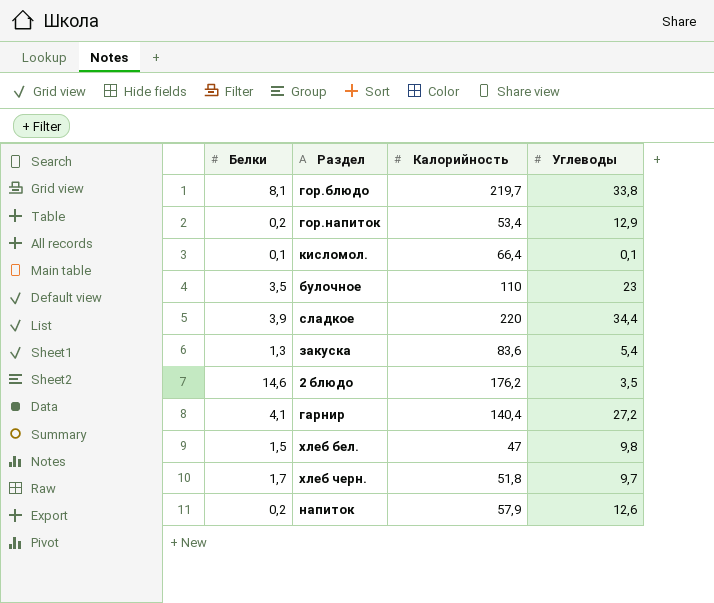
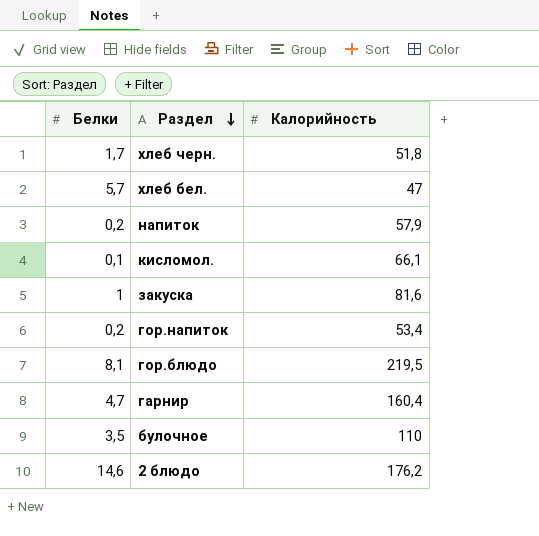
row order: none -> Раздел descending
column Углеводы | position: 4 -> none
row сладкое: 3,9 | 220 | 34,4 -> none
хлеб бел. | Белки: 1,5 -> 5,7
кисломол. | Калорийность: 66,4 -> 66,1
закуска | Белки: 1,3 -> 1
закуска | Калорийность: 83,6 -> 81,6
гор.блюдо | Калорийность: 219,7 -> 219,5
гарнир | Белки: 4,1 -> 4,7
гарнир | Калорийность: 140,4 -> 160,4

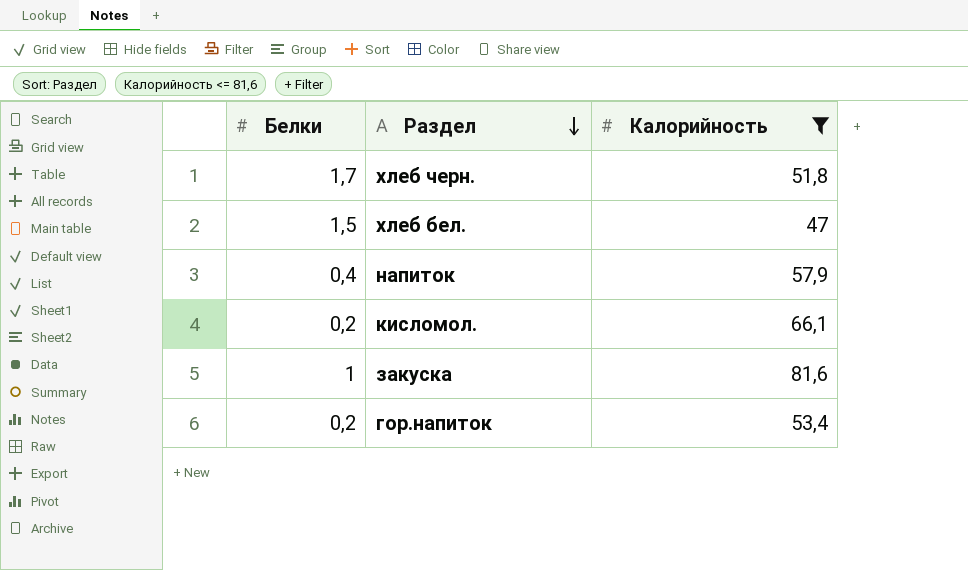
filter: none -> Калорийность <= 81,6
хлеб бел. | Белки: 5,7 -> 1,5
напиток | Белки: 0,2 -> 0,4
кисломол. | Белки: 0,1 -> 0,2

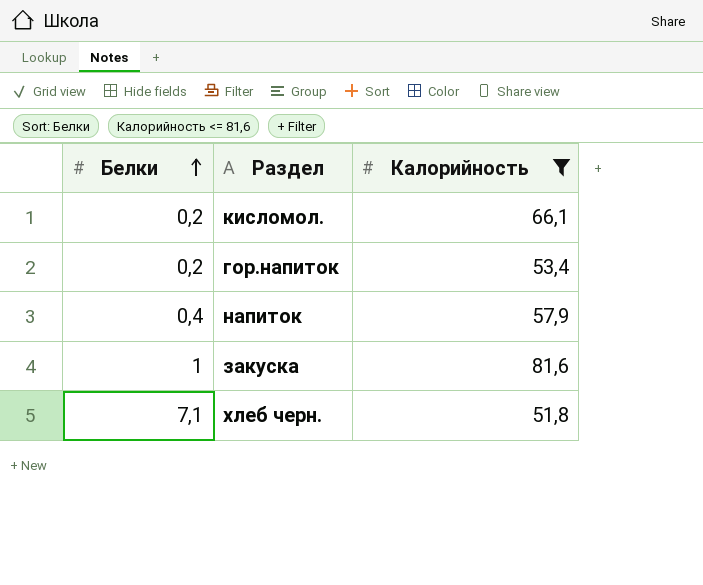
row order: Раздел descending -> Белки ascending
row хлеб бел.: 1,5 | 47 -> none
хлеб черн. | Белки: 1,7 -> 7,1

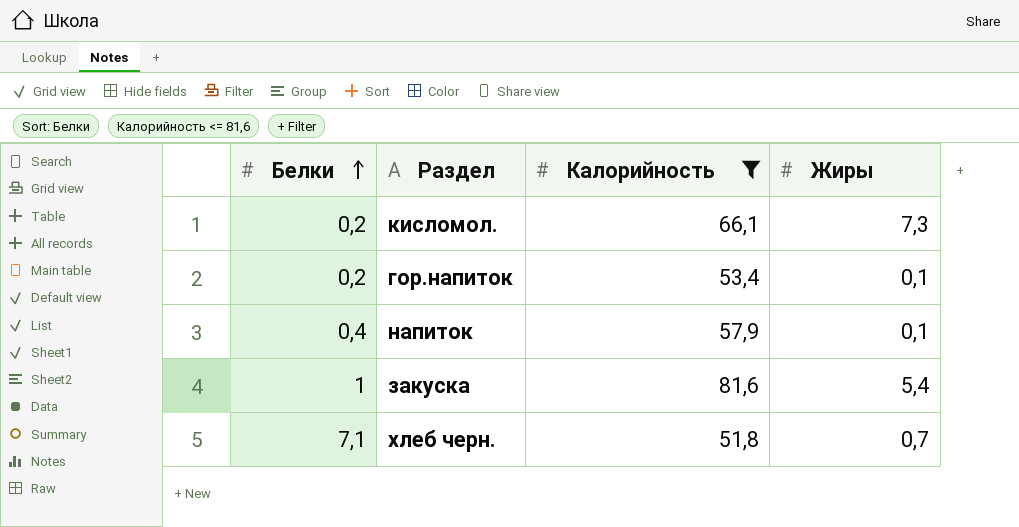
column Жиры | position: none -> 4

